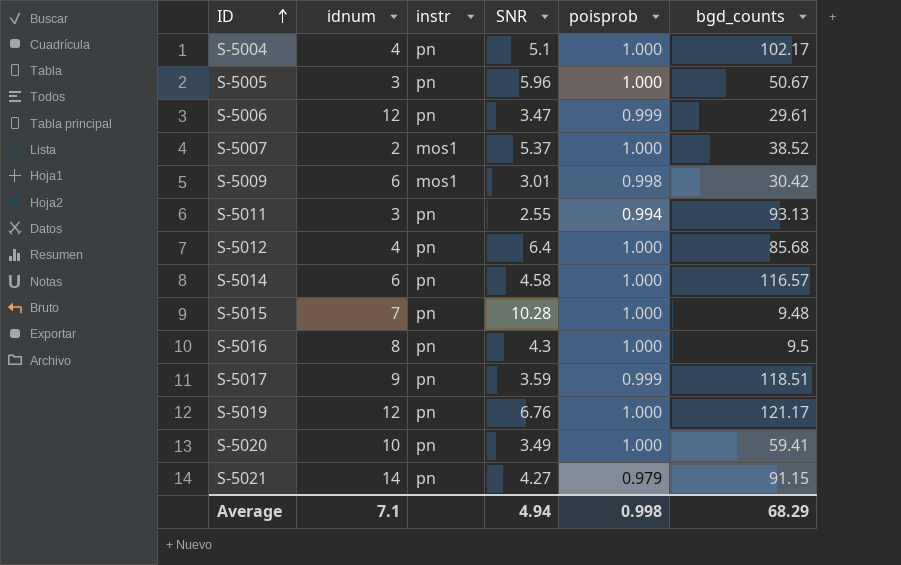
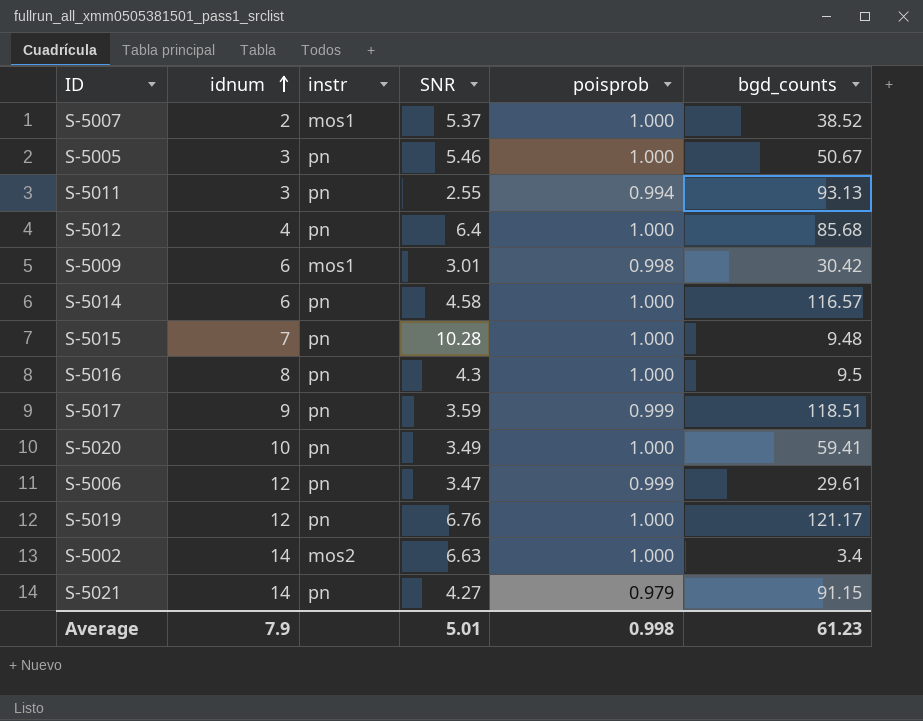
row order: ID ascending -> idnum ascending
row S-5004: 4 | pn | 5.1 | 1.000 | 102.17 -> none
S-5005 | SNR: 5.96 -> 5.46
row S-5002: none -> 14 | mos2 | 6.63 | 1.000 | 3.4
Average | idnum: 7.1 -> 7.9
Average | SNR: 4.94 -> 5.01
Average | bgd_counts: 68.29 -> 61.23

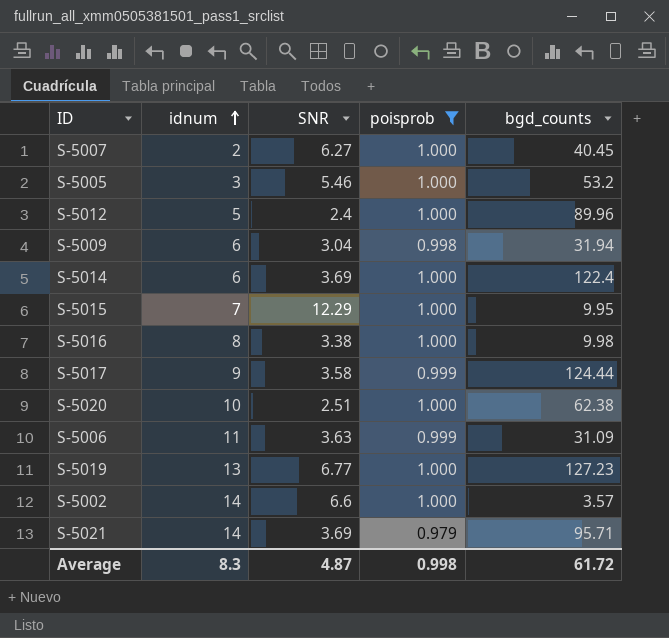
filter: none -> poisprob != 0.994
column instr | position: 3 -> none
S-5007 | SNR: 5.37 -> 6.27
S-5007 | bgd_counts: 38.52 -> 40.45
S-5005 | bgd_counts: 50.67 -> 53.2
S-5012 | idnum: 4 -> 5
S-5012 | SNR: 6.4 -> 2.4
S-5012 | bgd_counts: 85.68 -> 89.96
S-5009 | SNR: 3.01 -> 3.04
S-5009 | bgd_counts: 30.42 -> 31.94
S-5014 | SNR: 4.58 -> 3.69
S-5014 | bgd_counts: 116.57 -> 122.4
S-5015 | SNR: 10.28 -> 12.29
S-5015 | bgd_counts: 9.48 -> 9.95
S-5016 | SNR: 4.3 -> 3.38
S-5016 | bgd_counts: 9.5 -> 9.98
S-5017 | SNR: 3.59 -> 3.58
S-5017 | bgd_counts: 118.51 -> 124.44
S-5020 | SNR: 3.49 -> 2.51
S-5020 | bgd_counts: 59.41 -> 62.38
S-5006 | idnum: 12 -> 11
S-5006 | SNR: 3.47 -> 3.63
S-5006 | bgd_counts: 29.61 -> 31.09
S-5019 | idnum: 12 -> 13
S-5019 | SNR: 6.76 -> 6.77
S-5019 | bgd_counts: 121.17 -> 127.23
S-5002 | SNR: 6.63 -> 6.6
S-5002 | bgd_counts: 3.4 -> 3.57
S-5021 | SNR: 4.27 -> 3.69
S-5021 | bgd_counts: 91.15 -> 95.71
Average | idnum: 7.9 -> 8.3
Average | SNR: 5.01 -> 4.87
Average | bgd_counts: 61.23 -> 61.72

